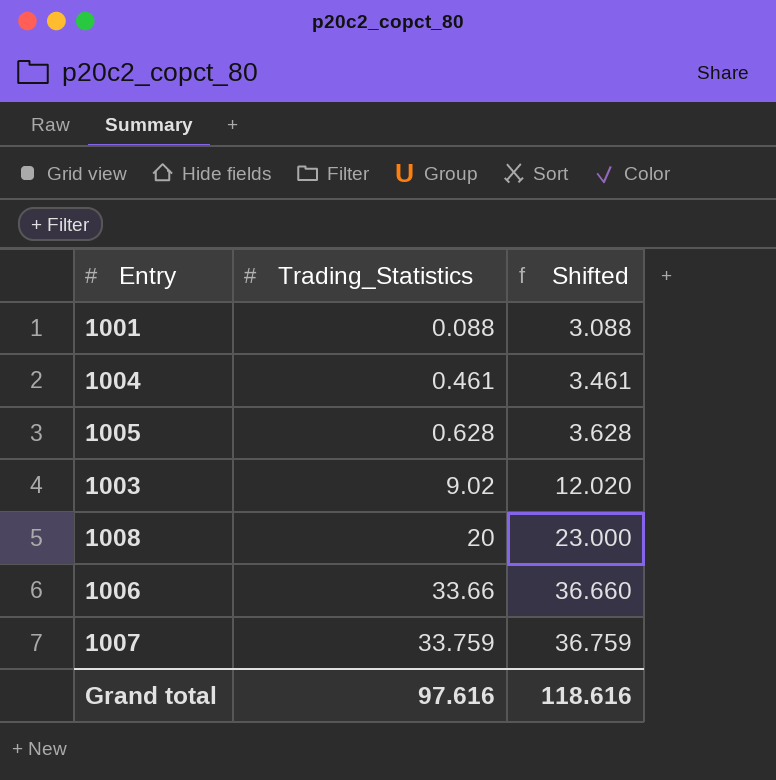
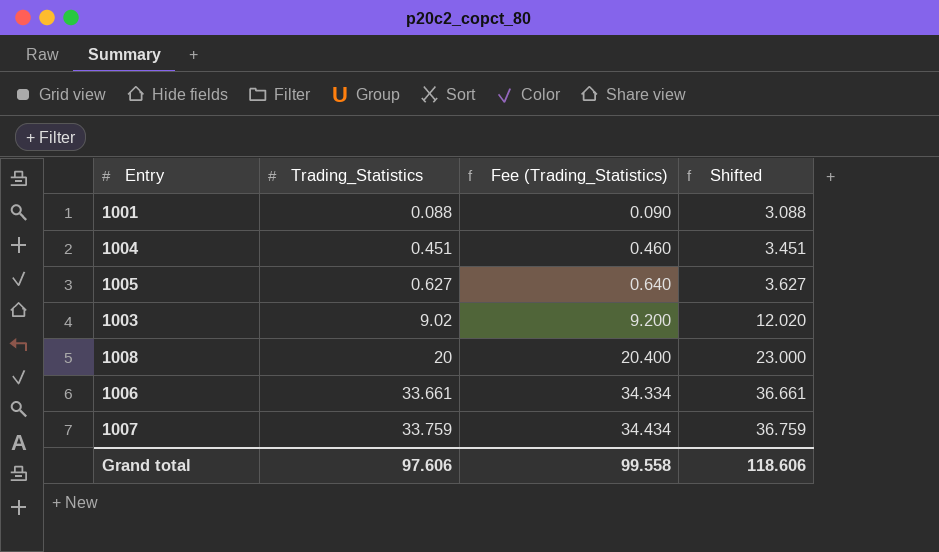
column Fee (Trading_Statistics) | formula: none -> [Trading_Statistics] * 1.02
1004 | Trading_Statistics: 0.461 -> 0.451
1004 | Shifted: 3.461 -> 3.451
1005 | Trading_Statistics: 0.628 -> 0.627
1005 | Shifted: 3.628 -> 3.627
1006 | Trading_Statistics: 33.66 -> 33.661
1006 | Shifted: 36.660 -> 36.661
Grand total | Trading_Statistics: 97.616 -> 97.606
Grand total | Shifted: 118.616 -> 118.606

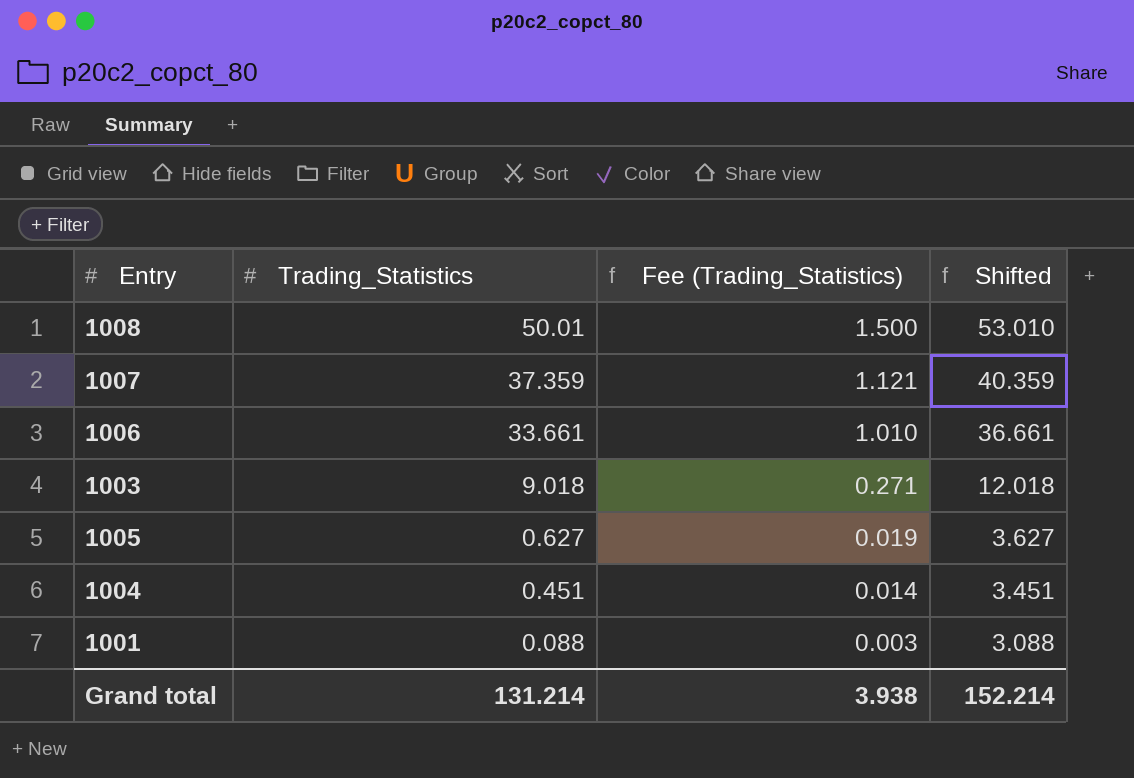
row order: Trading_Statistics ascending -> Trading_Statistics descending
column Fee (Trading_Statistics) | formula: [Trading_Statistics] * 1.02 -> [Trading_Statistics] * 0.03
1008 | Trading_Statistics: 20 -> 50.01
1008 | Shifted: 23.000 -> 53.010
1007 | Trading_Statistics: 33.759 -> 37.359
1007 | Shifted: 36.759 -> 40.359
1003 | Trading_Statistics: 9.02 -> 9.018
1003 | Shifted: 12.020 -> 12.018
Grand total | Trading_Statistics: 97.606 -> 131.214
Grand total | Fee (Trading_Statistics): 99.558 -> 3.938
Grand total | Shifted: 118.606 -> 152.214

